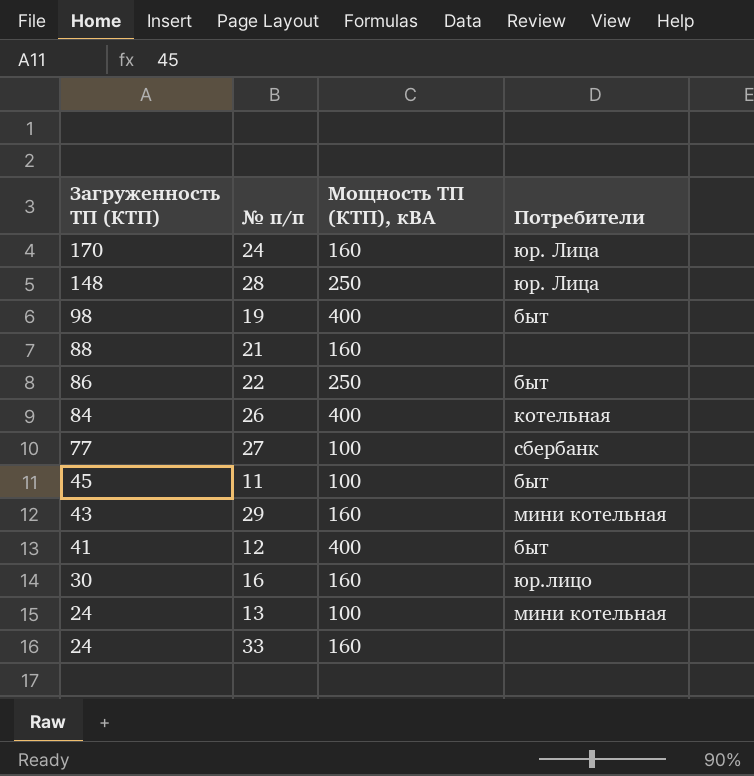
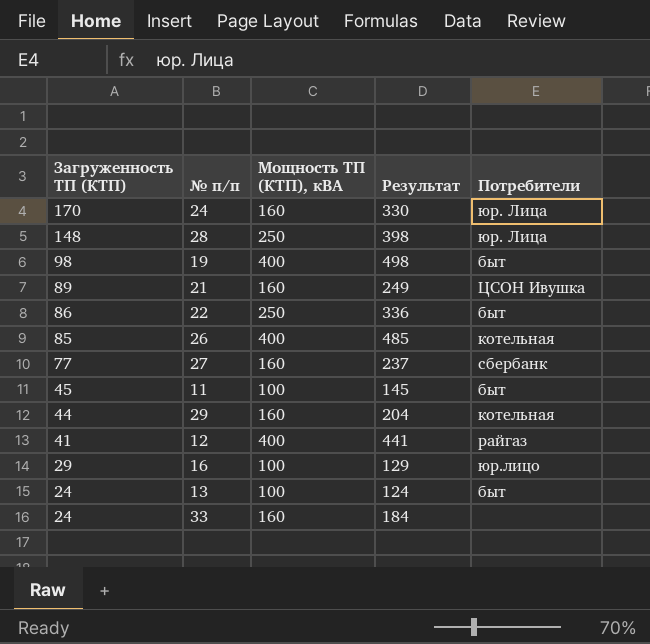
column Результат | formula: none -> [Загруженность ТП (КТП)] + [Мощность ТП (КТП), кВА]
21 | Загруженность ТП (КТП): 88 -> 89
21 | Потребители: none -> ЦСОН Ивушка
26 | Загруженность ТП (КТП): 84 -> 85
27 | Мощность ТП (КТП), кВА: 100 -> 160
29 | Загруженность ТП (КТП): 43 -> 44
29 | Потребители: мини котельная -> котельная
12 | Потребители: быт -> райгаз
16 | Загруженность ТП (КТП): 30 -> 29
16 | Мощность ТП (КТП), кВА: 160 -> 100
13 | Потребители: мини котельная -> быт

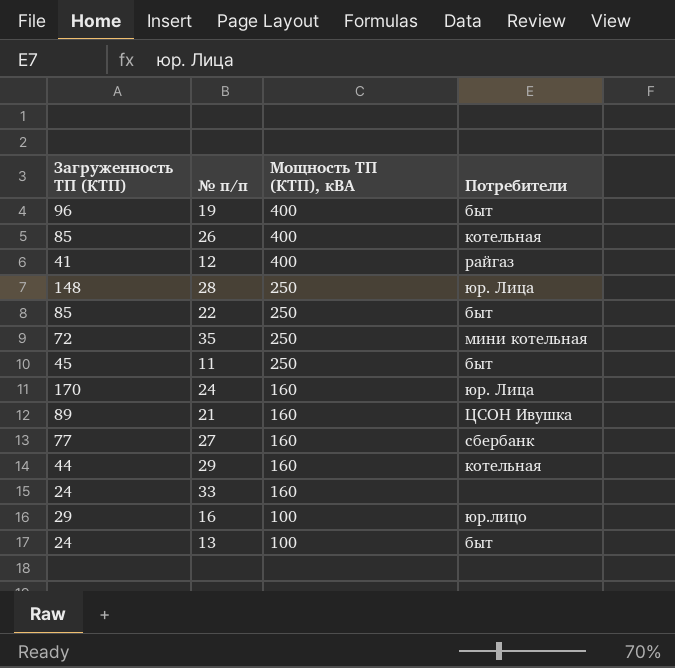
row order: Загруженность ТП (КТП) descending -> Мощность ТП (КТП), кВА descending
column Результат | formula: [Загруженность ТП (КТП)] + [Мощность ТП (КТП), кВА] -> none
19 | Загруженность ТП (КТП): 98 -> 96
22 | Загруженность ТП (КТП): 86 -> 85
row 35: none -> 72 | 250 | мини котельная
11 | Мощность ТП (КТП), кВА: 100 -> 250

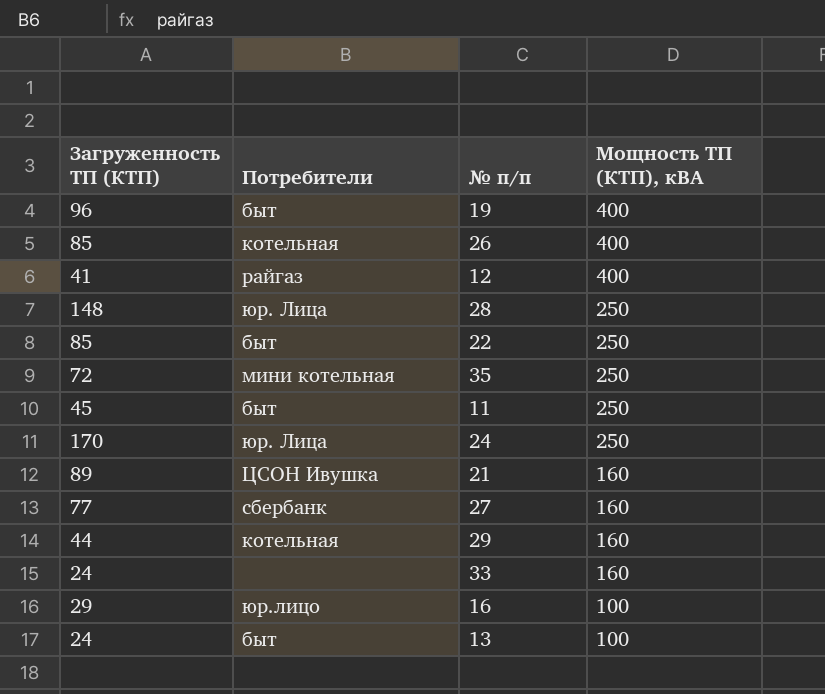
column Потребители | position: 4 -> 2
24 | Мощность ТП (КТП), кВА: 160 -> 250

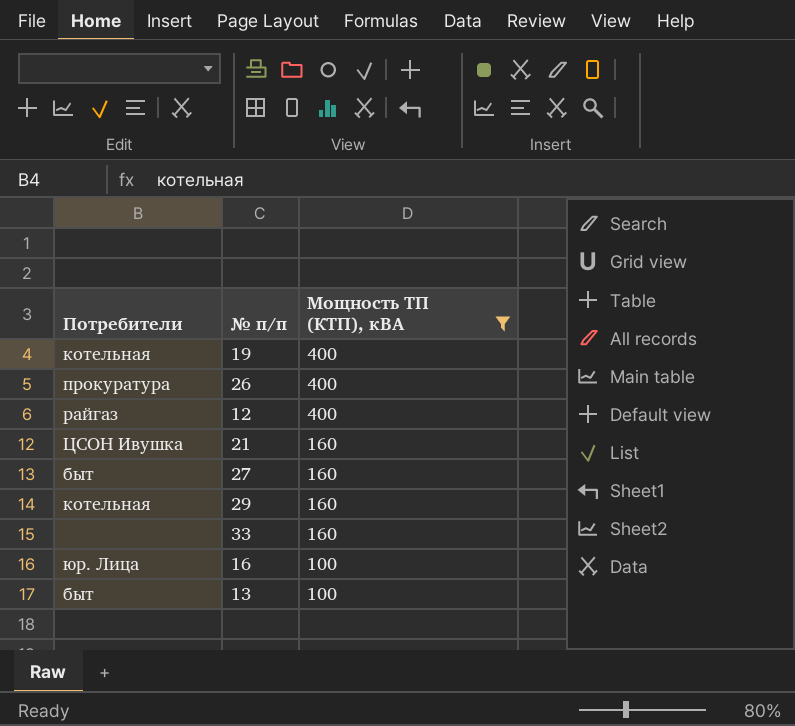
filter: none -> Мощность ТП (КТП), кВА != 250
column Загруженность ТП (КТП) | position: 1 -> none
19 | Потребители: быт -> котельная
26 | Потребители: котельная -> прокуратура
27 | Потребители: сбербанк -> быт
16 | Потребители: юр.лицо -> юр. Лица

